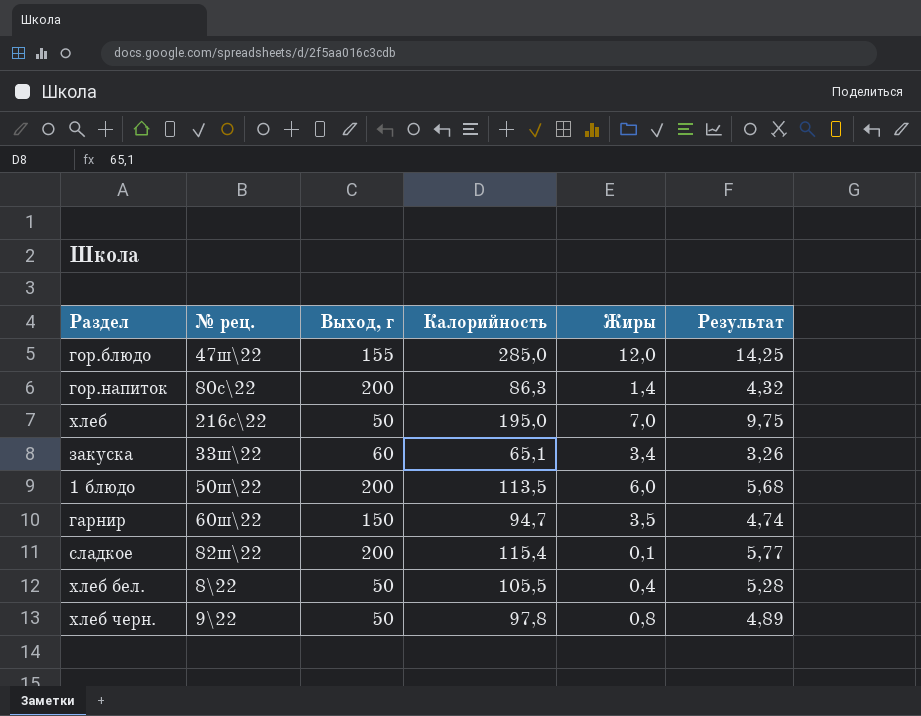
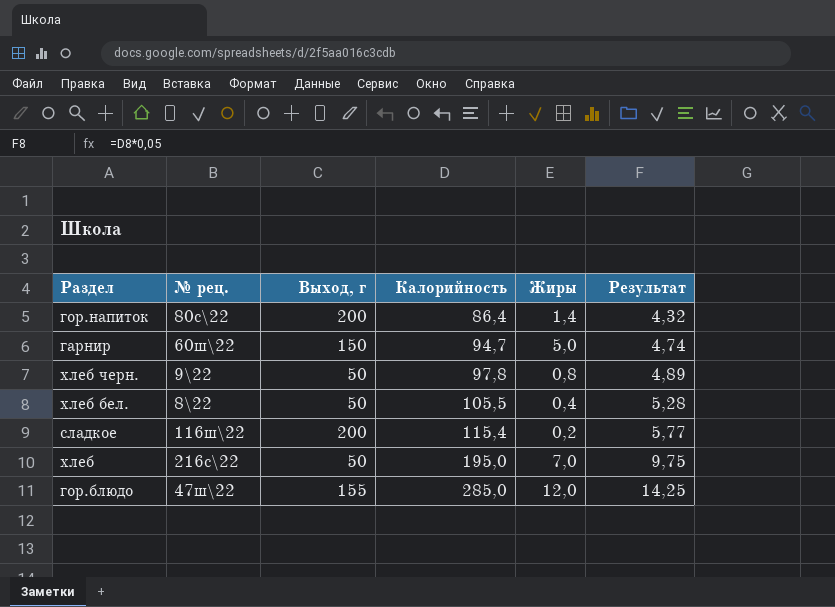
row order: none -> Калорийность ascending
row закуска: 33ш\22 | 60 | 65,1 | 3,4 | 3,26 -> none
row 1 блюдо: 50ш\22 | 200 | 113,5 | 6,0 | 5,68 -> none
гор.напиток | Калорийность: 86,3 -> 86,4
гарнир | Жиры: 3,5 -> 5,0
сладкое | № рец.: 82ш\22 -> 116ш\22
сладкое | Жиры: 0,1 -> 0,2

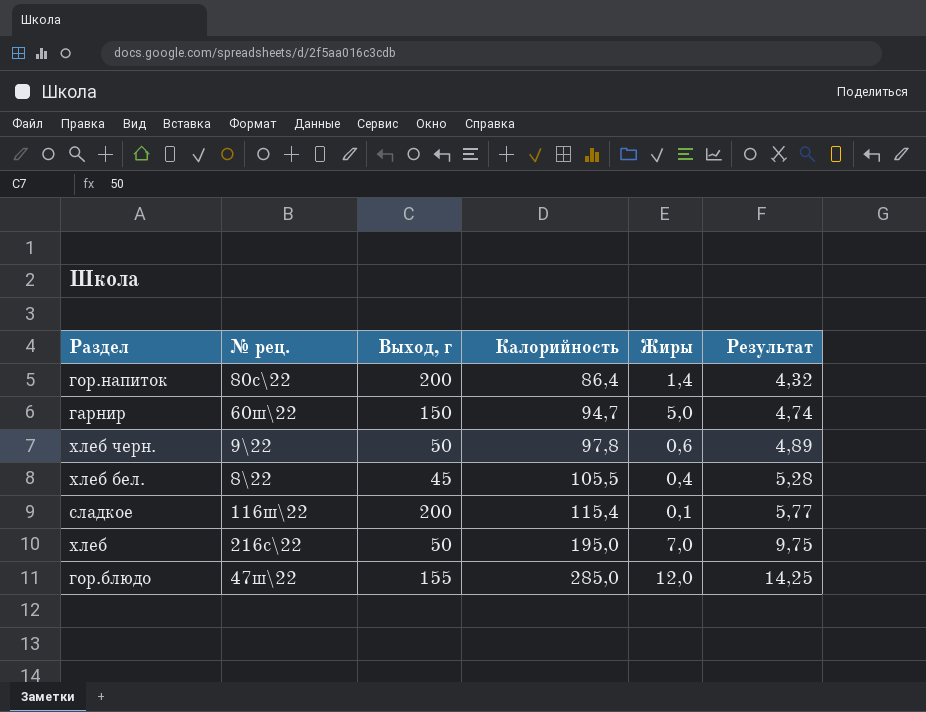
хлеб черн. | Жиры: 0,8 -> 0,6
хлеб бел. | Выход, г: 50 -> 45
сладкое | Жиры: 0,2 -> 0,1

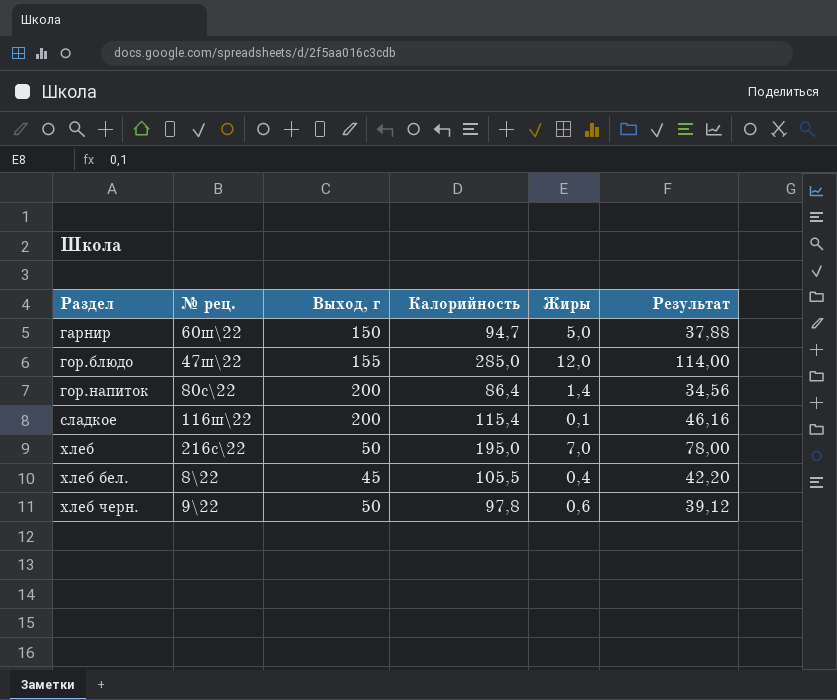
row order: Калорийность ascending -> Раздел ascending
column Результат | formula: [Калорийность] * 0,05 -> [Калорийность] * 0,4

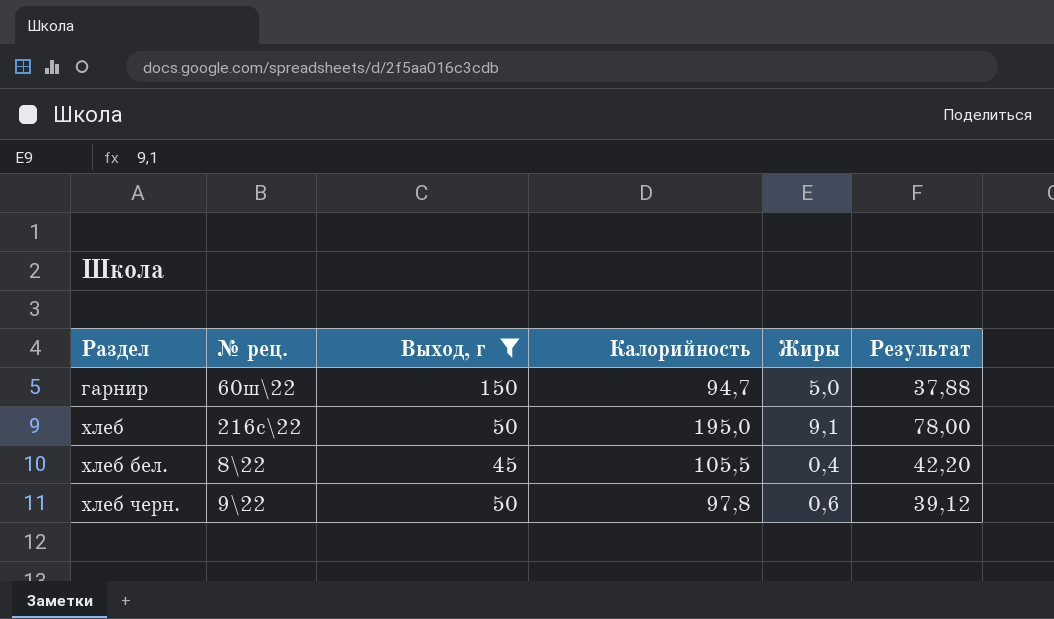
filter: none -> Выход, г <= 150
хлеб | Жиры: 7,0 -> 9,1

